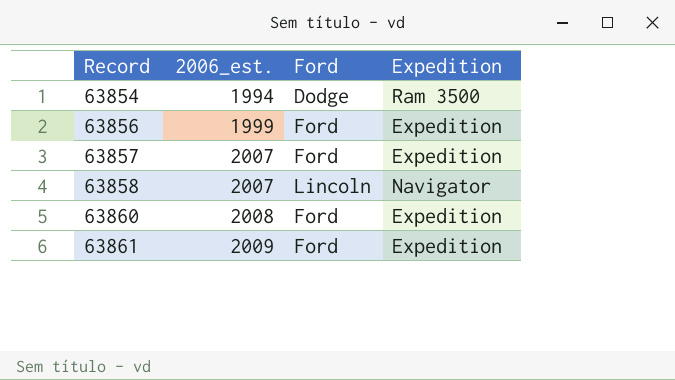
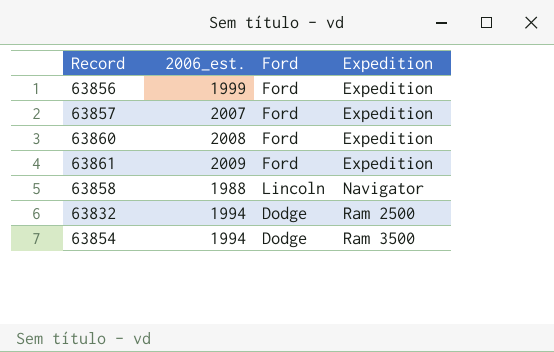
row order: Record ascending -> Expedition ascending
63858 | 2006_est.: 2007 -> 1988
row 63832: none -> 1994 | Dodge | Ram 2500

